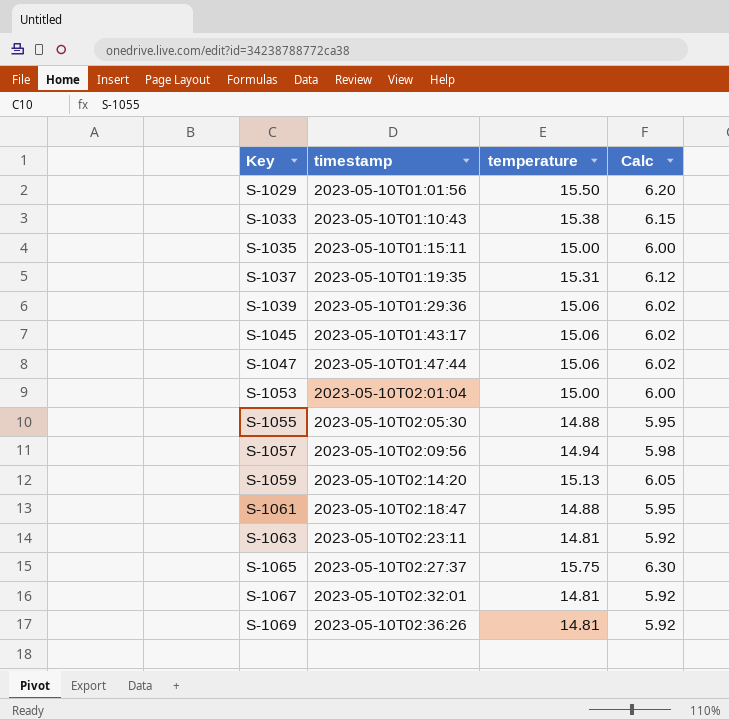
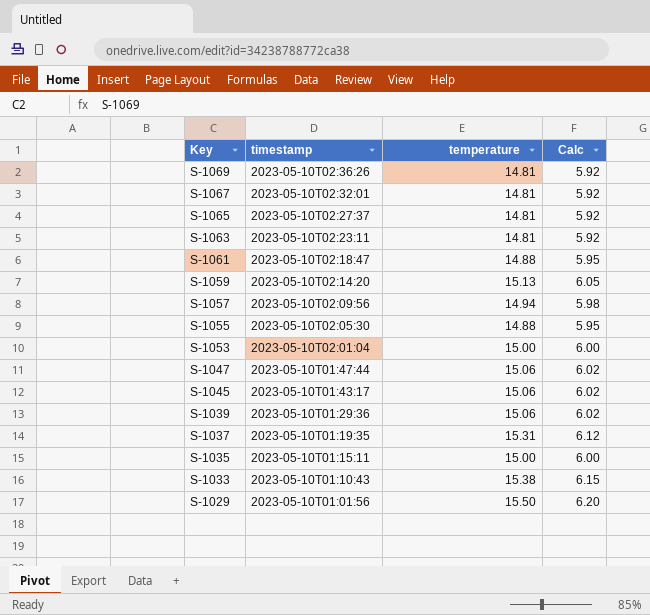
row order: Key ascending -> Key descending
S-1065 | temperature: 15.75 -> 14.81
S-1065 | Calc: 6.30 -> 5.92

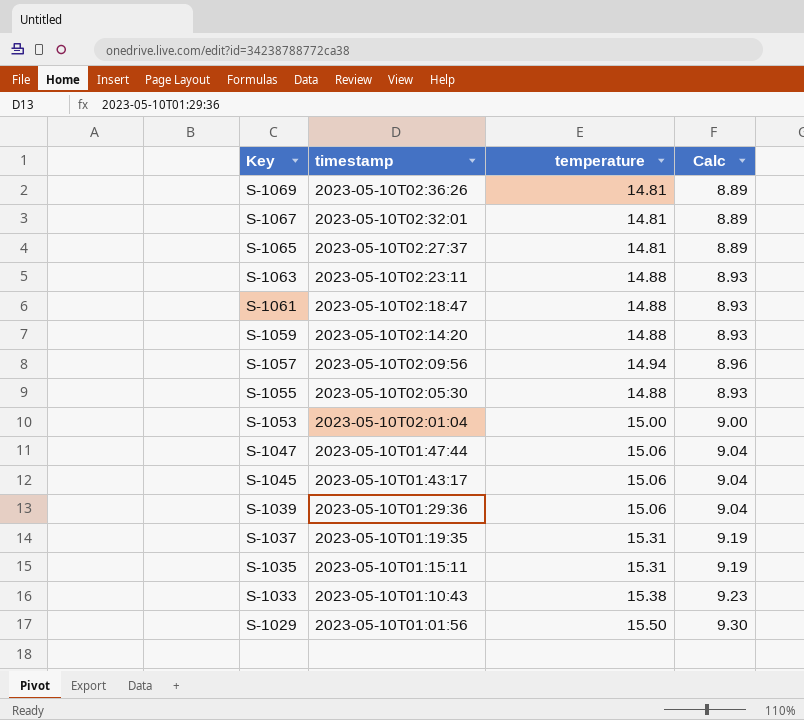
column Calc | formula: [temperature] * 0.4 -> [temperature] * 0.6
S-1063 | temperature: 14.81 -> 14.88
S-1059 | temperature: 15.13 -> 14.88
S-1035 | temperature: 15.00 -> 15.31

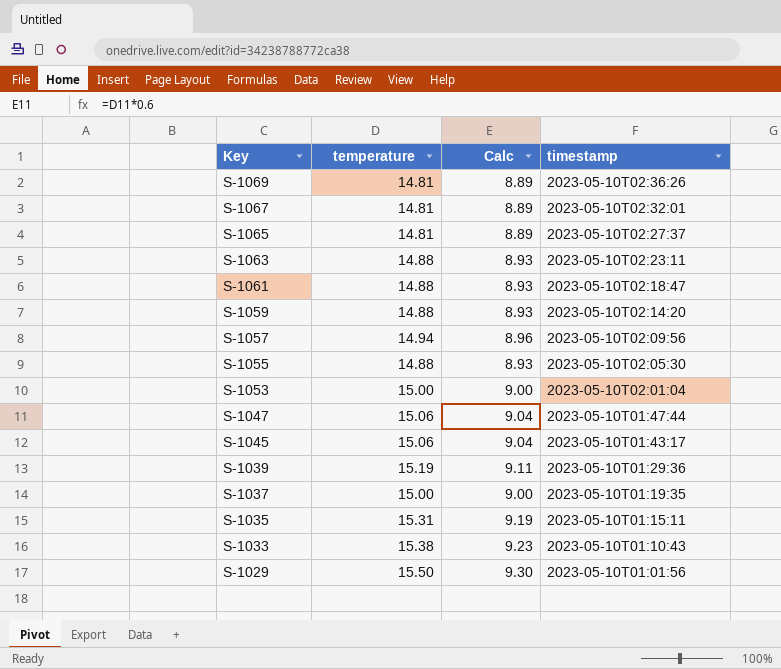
column timestamp | position: 2 -> 4
S-1039 | temperature: 15.06 -> 15.19
S-1039 | Calc: 9.04 -> 9.11
S-1037 | temperature: 15.31 -> 15.00
S-1037 | Calc: 9.19 -> 9.00

